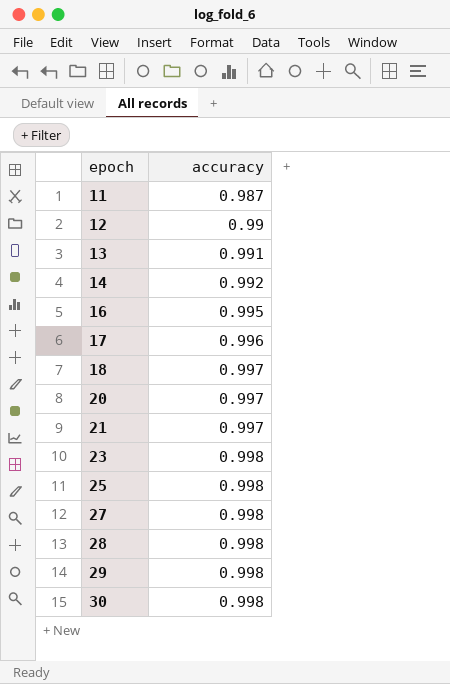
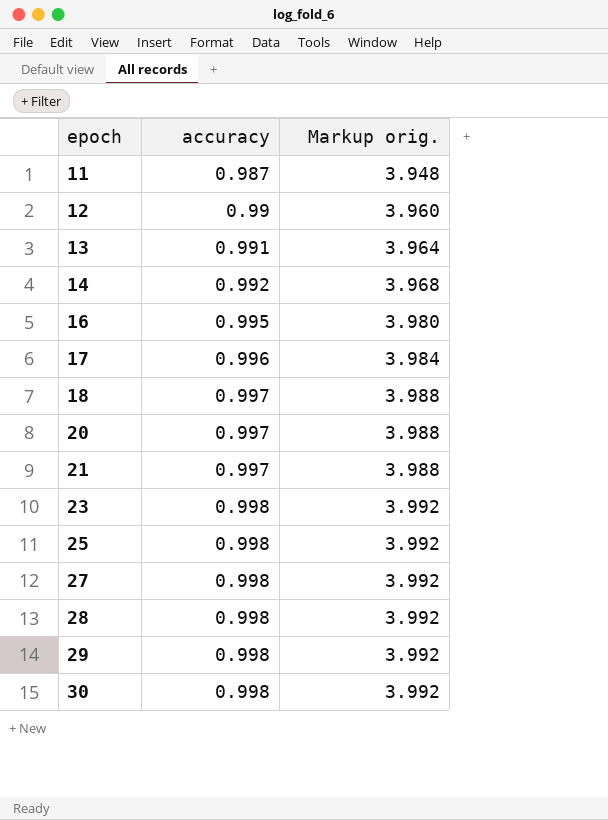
column Markup orig. | formula: none -> [accuracy] * 4

